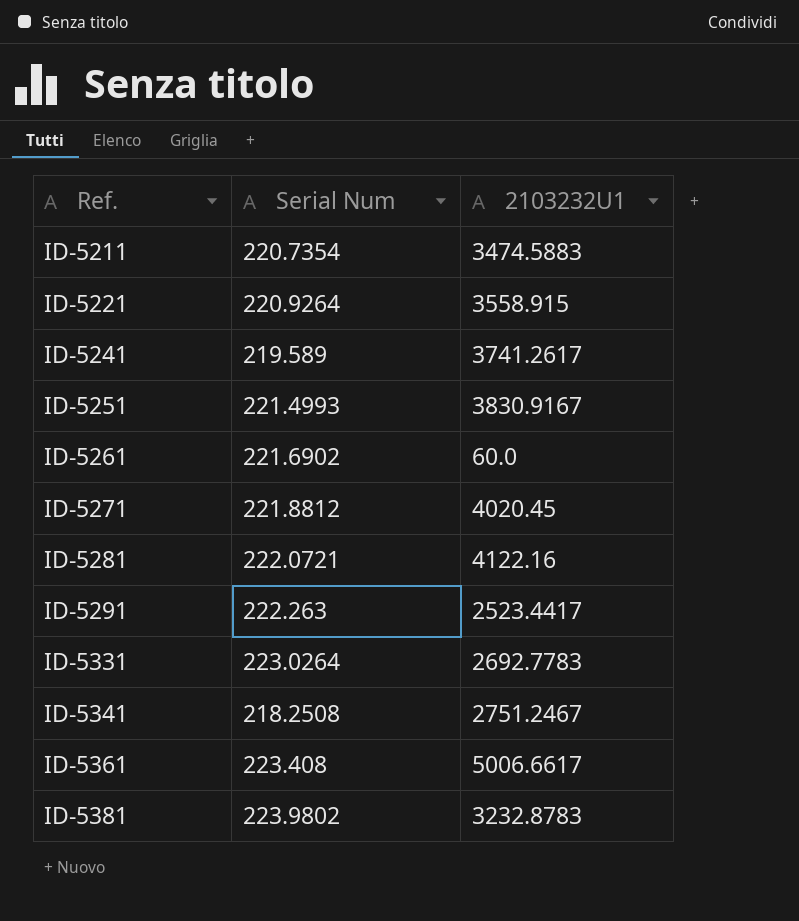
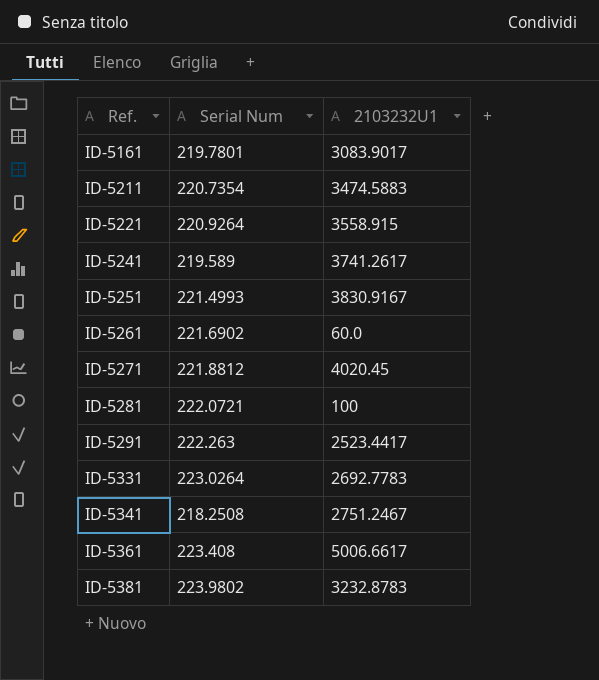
row ID-5161: none -> 219.7801 | 3083.9017
ID-5281 | 2103232U1: 4122.16 -> 100

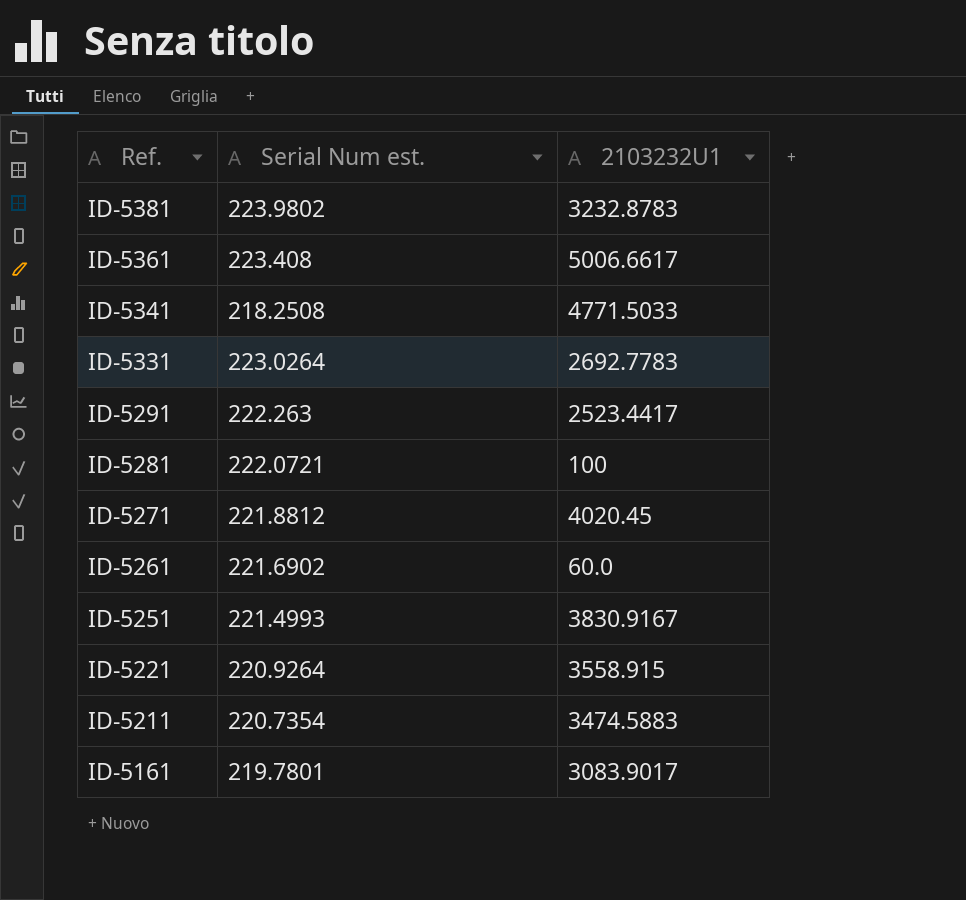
row order: Ref. ascending -> Ref. descending
column name: Serial Num -> Serial Num est.
row ID-5241: 219.589 | 3741.2617 -> none
ID-5341 | 2103232U1: 2751.2467 -> 4771.5033

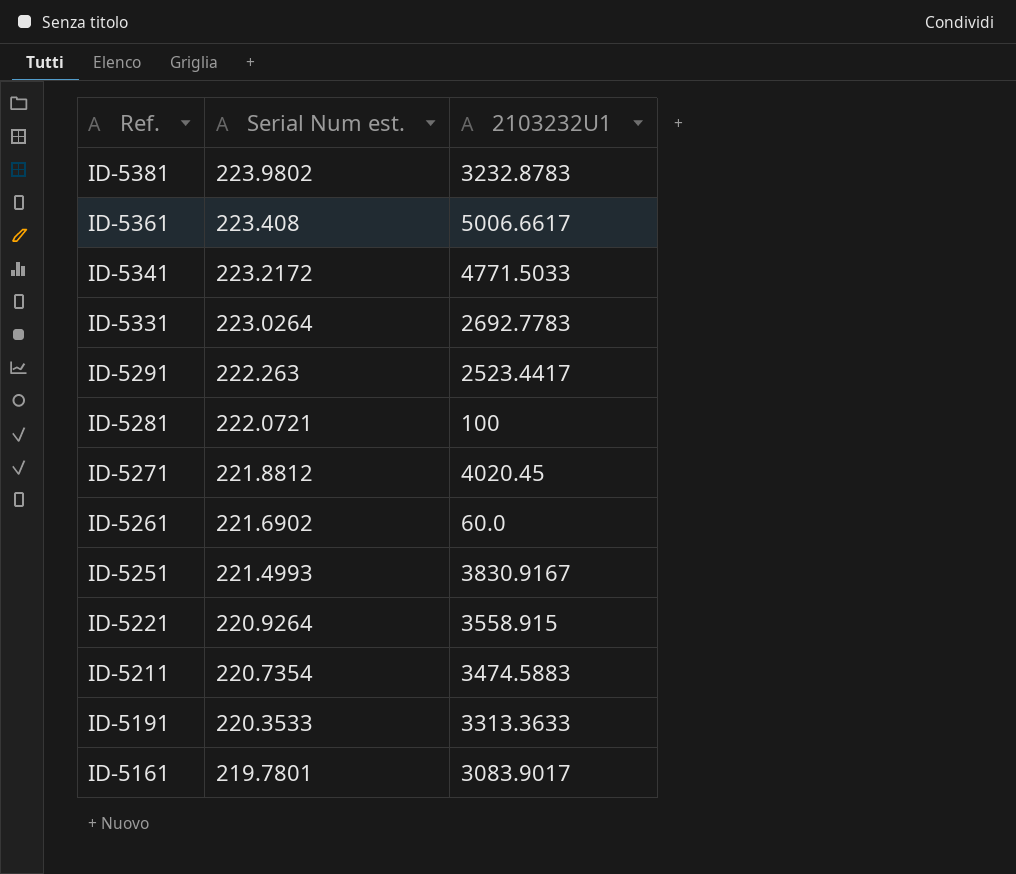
ID-5341 | Serial Num est.: 218.2508 -> 223.2172
row ID-5191: none -> 220.3533 | 3313.3633

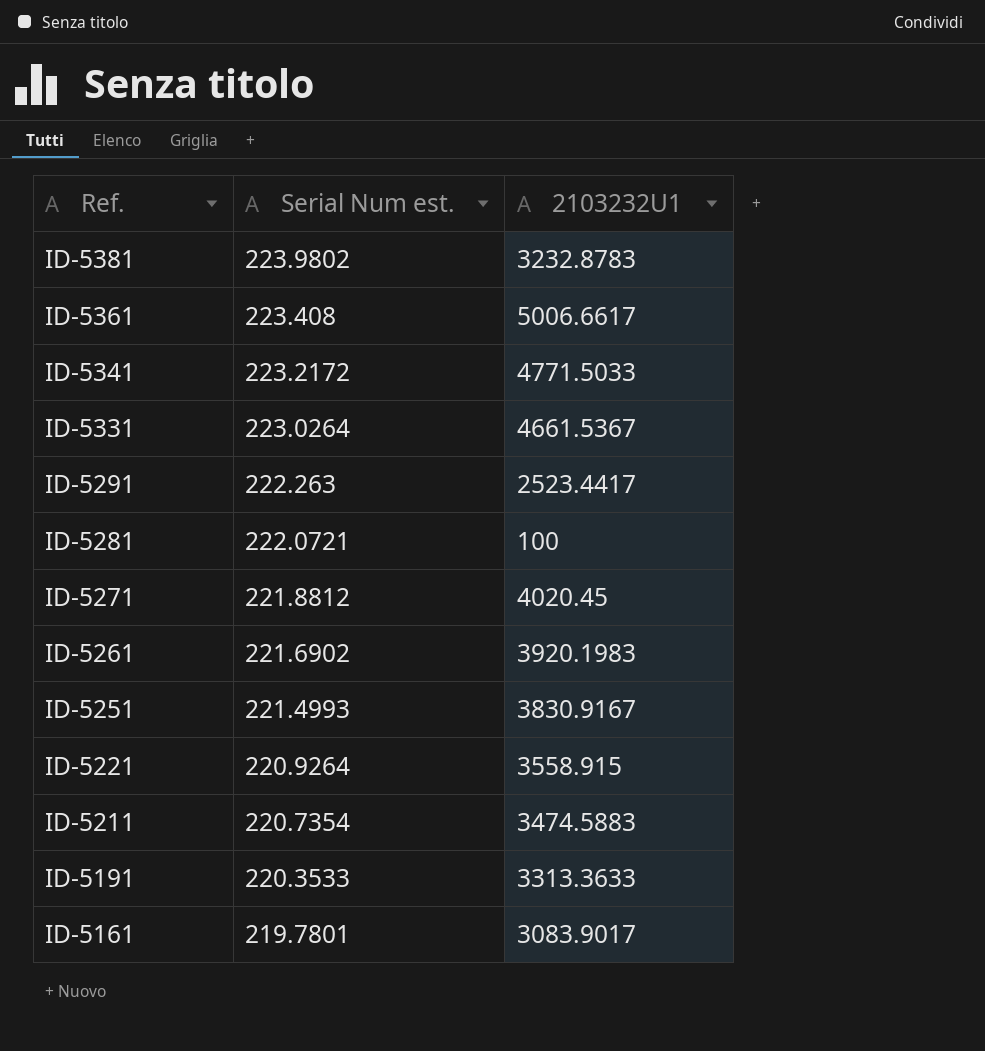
ID-5331 | 2103232U1: 2692.7783 -> 4661.5367
ID-5261 | 2103232U1: 60.0 -> 3920.1983

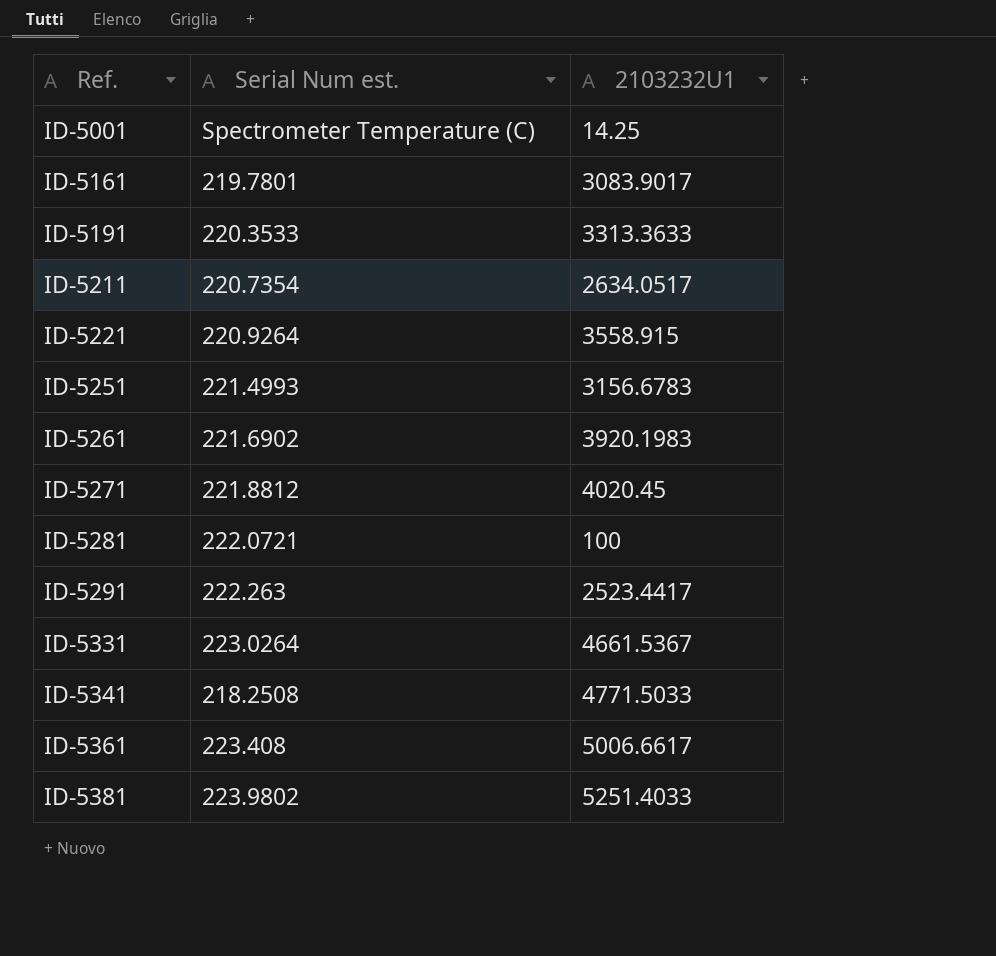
row order: Ref. descending -> Ref. ascending
row ID-5001: none -> Spectrometer Temperature (C) | 14.25
ID-5211 | 2103232U1: 3474.5883 -> 2634.0517
ID-5251 | 2103232U1: 3830.9167 -> 3156.6783
ID-5341 | Serial Num est.: 223.2172 -> 218.2508
ID-5381 | 2103232U1: 3232.8783 -> 5251.4033

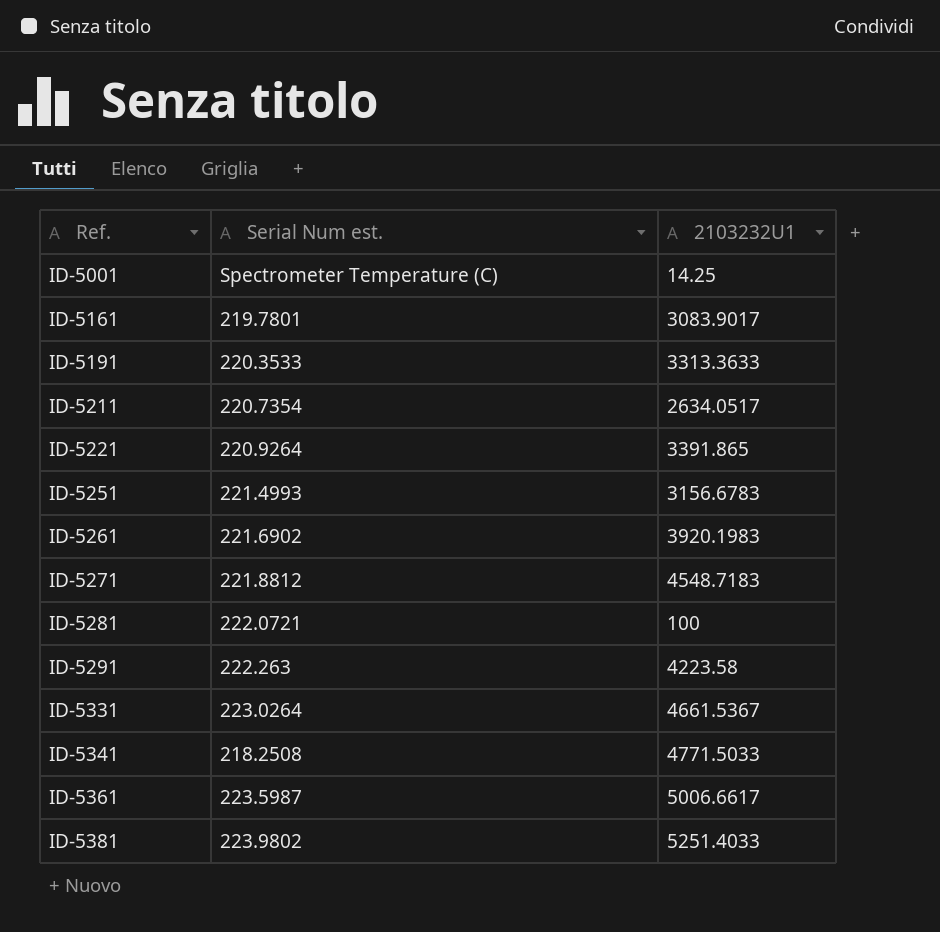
ID-5221 | 2103232U1: 3558.915 -> 3391.865
ID-5271 | 2103232U1: 4020.45 -> 4548.7183
ID-5291 | 2103232U1: 2523.4417 -> 4223.58
ID-5361 | Serial Num est.: 223.408 -> 223.5987

